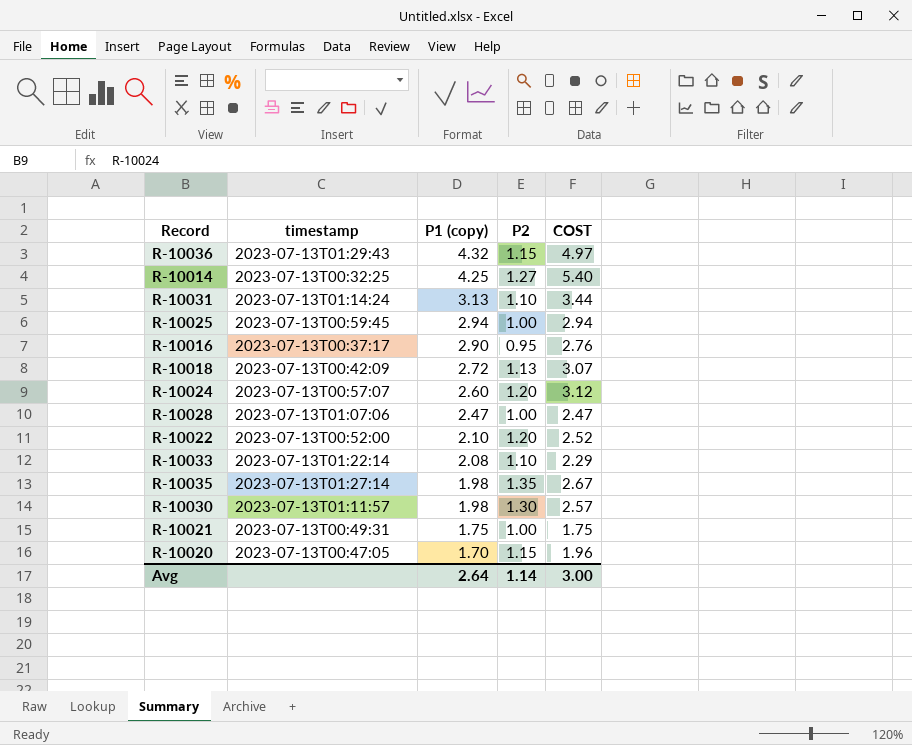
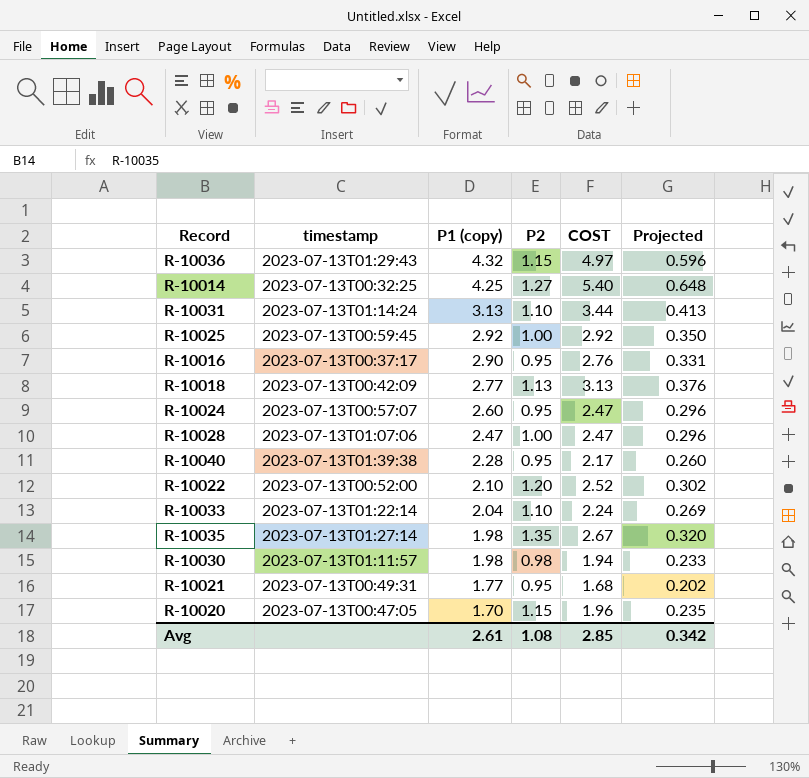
column Projected | formula: none -> [COST] * 0.12
R-10025 | P1 (copy): 2.94 -> 2.92
R-10025 | COST: 2.94 -> 2.92
R-10018 | P1 (copy): 2.72 -> 2.77
R-10018 | COST: 3.07 -> 3.13
R-10024 | P2: 1.20 -> 0.95
R-10024 | COST: 3.12 -> 2.47
row R-10040: none -> 2023-07-13T01:39:38 | 2.28 | 0.95 | 2.17 | 0.260
R-10033 | P1 (copy): 2.08 -> 2.04
R-10033 | COST: 2.29 -> 2.24
R-10030 | P2: 1.30 -> 0.98
R-10030 | COST: 2.57 -> 1.94
R-10021 | P1 (copy): 1.75 -> 1.77
R-10021 | P2: 1.00 -> 0.95
R-10021 | COST: 1.75 -> 1.68
Avg | P1 (copy): 2.64 -> 2.61
Avg | P2: 1.14 -> 1.08
Avg | COST: 3.00 -> 2.85

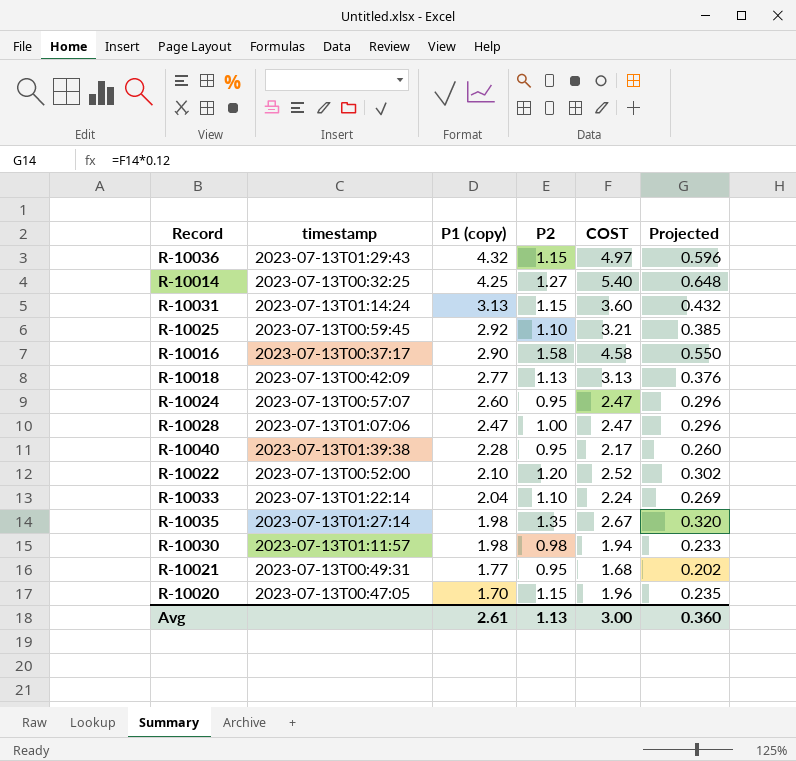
R-10031 | P2: 1.10 -> 1.15
R-10031 | COST: 3.44 -> 3.60
R-10031 | Projected: 0.413 -> 0.432
R-10025 | P2: 1.00 -> 1.10
R-10025 | COST: 2.92 -> 3.21
R-10025 | Projected: 0.350 -> 0.385
R-10016 | P2: 0.95 -> 1.58
R-10016 | COST: 2.76 -> 4.58
R-10016 | Projected: 0.331 -> 0.550
Avg | P2: 1.08 -> 1.13
Avg | COST: 2.85 -> 3.00
Avg | Projected: 0.342 -> 0.360

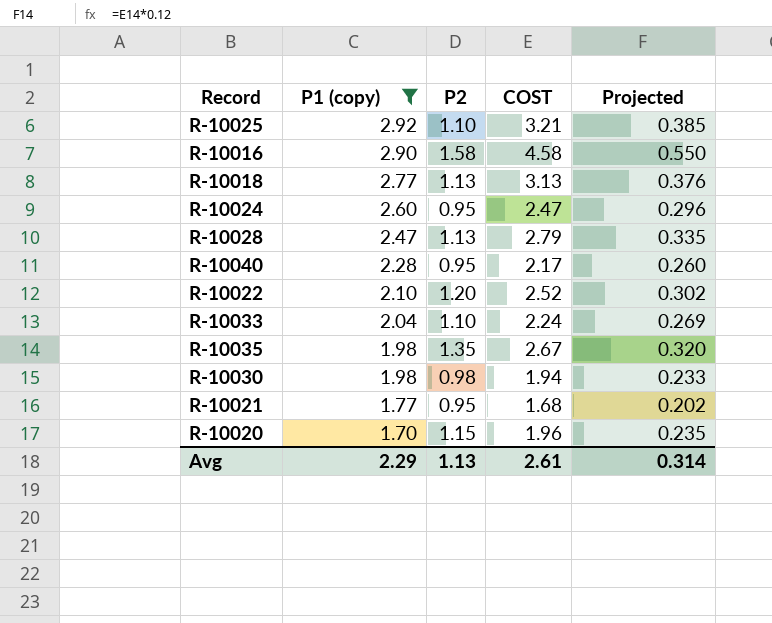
filter: none -> P1 (copy) <= 2.92
column timestamp | position: 2 -> none
R-10028 | P2: 1.00 -> 1.13
R-10028 | COST: 2.47 -> 2.79
R-10028 | Projected: 0.296 -> 0.335
Avg | P1 (copy): 2.61 -> 2.29
Avg | COST: 3.00 -> 2.61
Avg | Projected: 0.360 -> 0.314

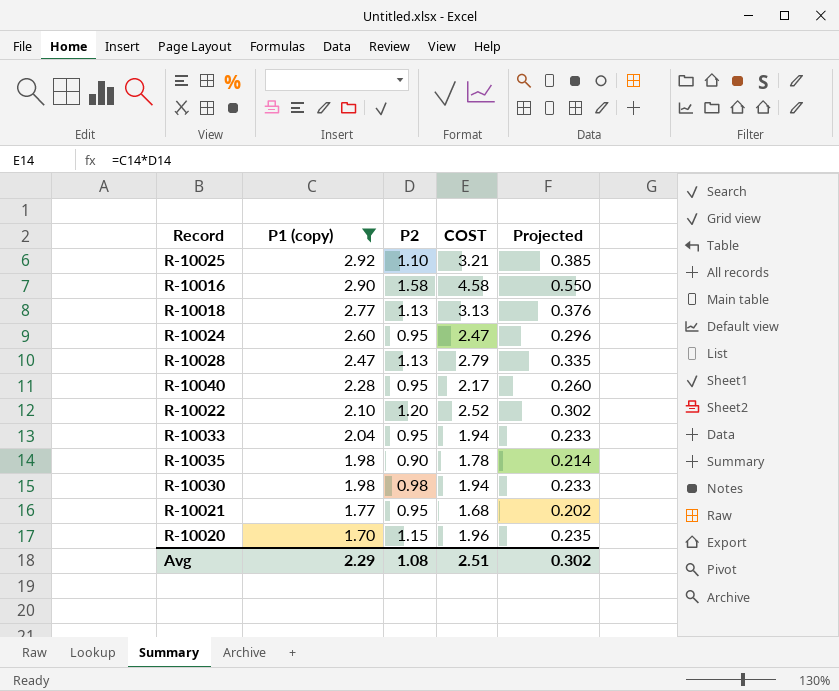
R-10033 | P2: 1.10 -> 0.95
R-10033 | COST: 2.24 -> 1.94
R-10033 | Projected: 0.269 -> 0.233
R-10035 | P2: 1.35 -> 0.90
R-10035 | COST: 2.67 -> 1.78
R-10035 | Projected: 0.320 -> 0.214
Avg | P2: 1.13 -> 1.08
Avg | COST: 2.61 -> 2.51
Avg | Projected: 0.314 -> 0.302

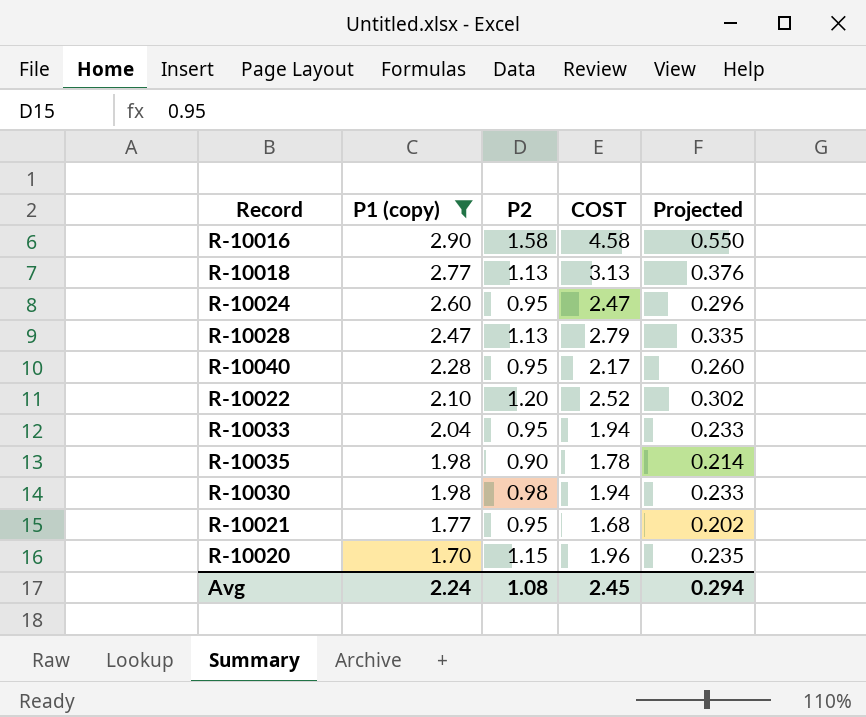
row R-10025: 2.92 | 1.10 | 3.21 | 0.385 -> none
Avg | P1 (copy): 2.29 -> 2.24
Avg | COST: 2.51 -> 2.45
Avg | Projected: 0.302 -> 0.294

